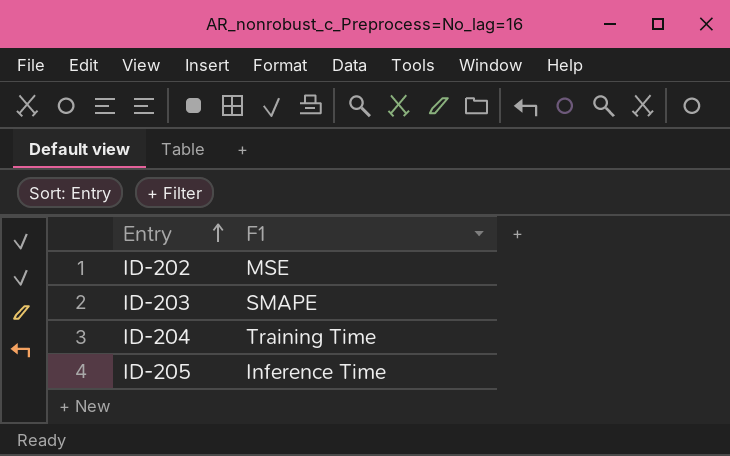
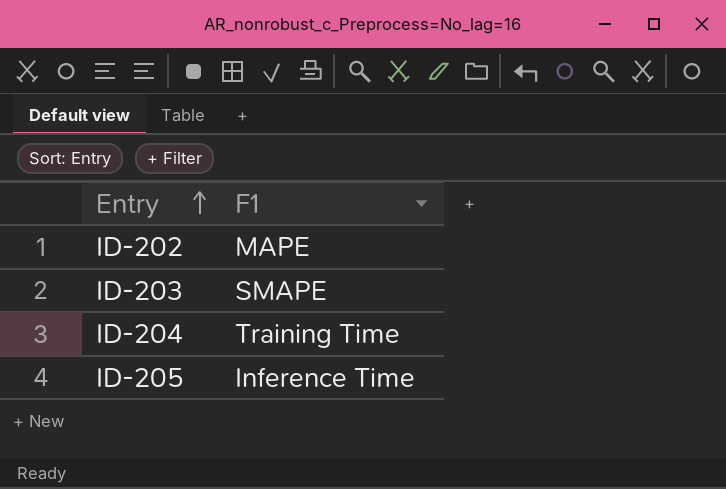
ID-202 | F1: MSE -> MAPE

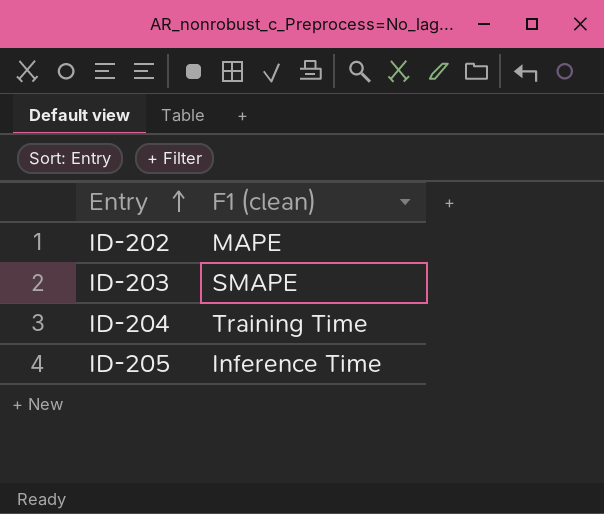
column name: F1 -> F1 (clean)

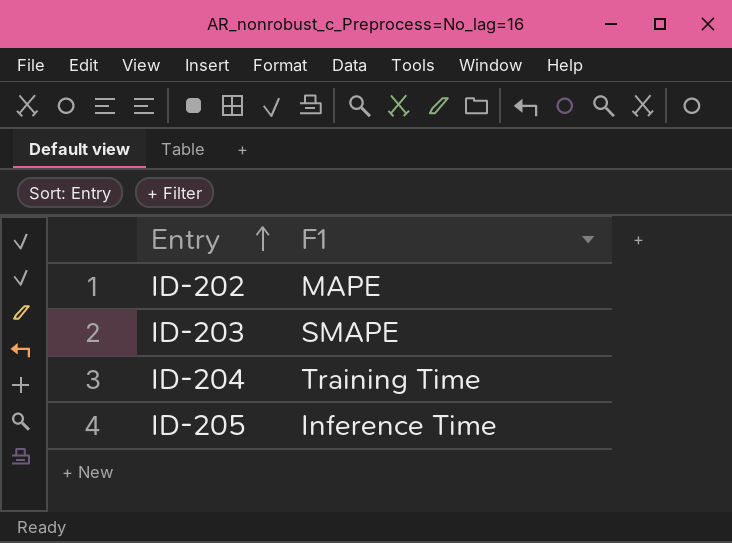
column name: F1 (clean) -> F1

